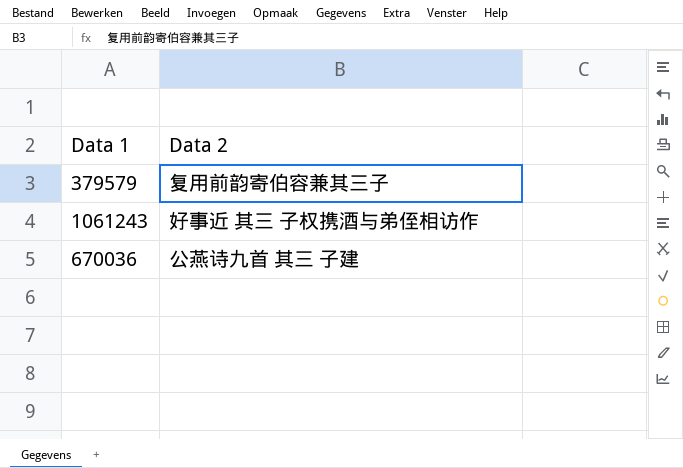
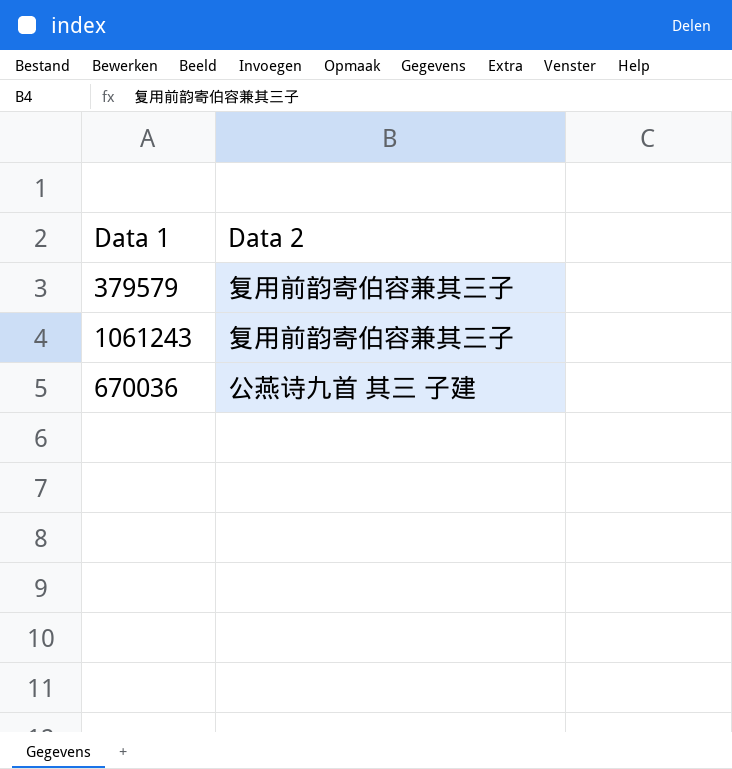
1061243 | Data 2: 好事近 其三 子权携酒与弟侄相访作 -> 复用前韵寄伯容兼其三子

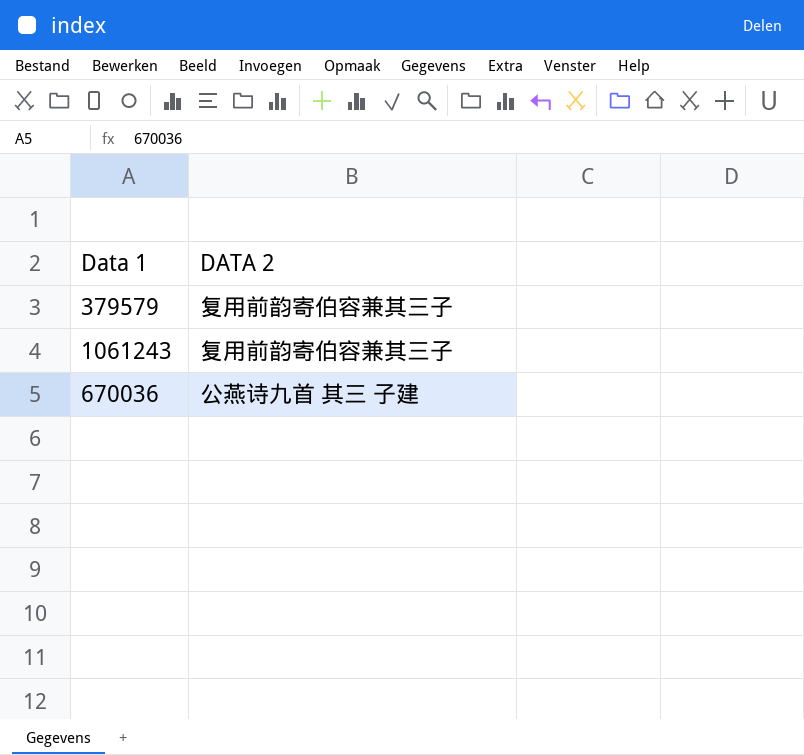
column name: Data 2 -> DATA 2

